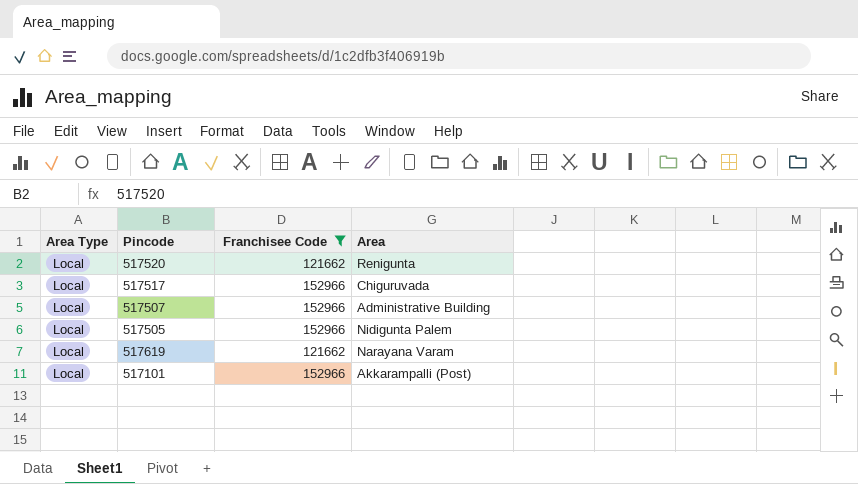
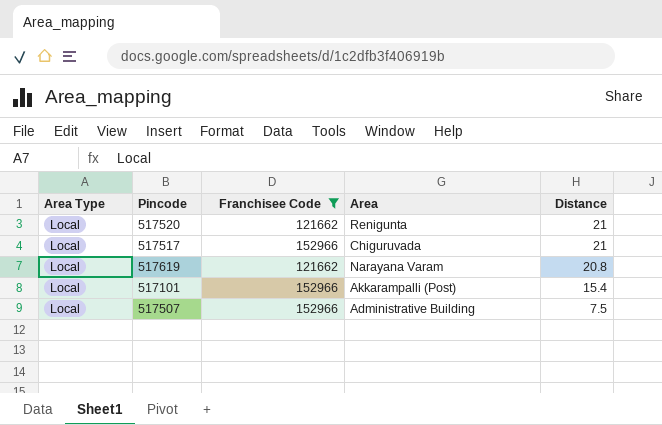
row order: none -> Distance descending
column Distance | position: none -> 5
row 517505: Local | 152966 | Nidigunta Palem -> none

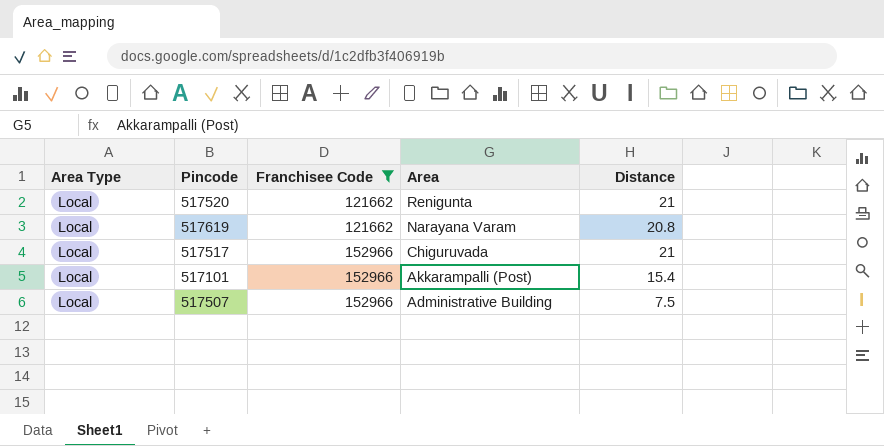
row order: Distance descending -> Franchisee Code ascending

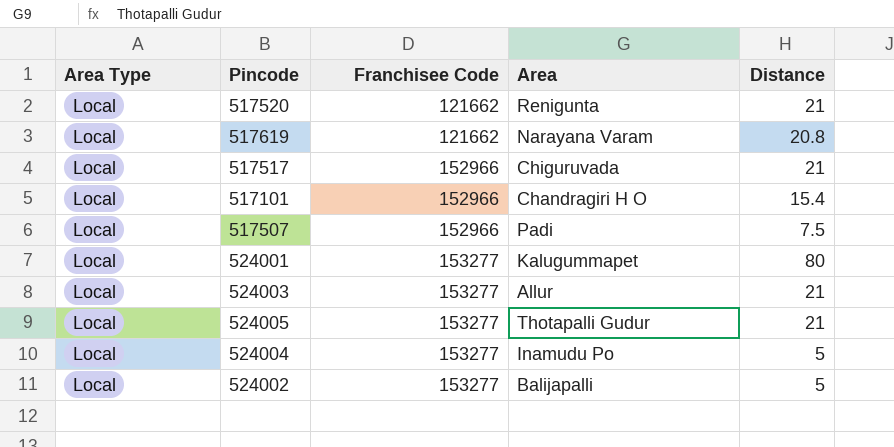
filter: Franchisee Code != 153277 -> none
517101 | Area: Akkarampalli (Post) -> Chandragiri H O
517507 | Area: Administrative Building -> Padi

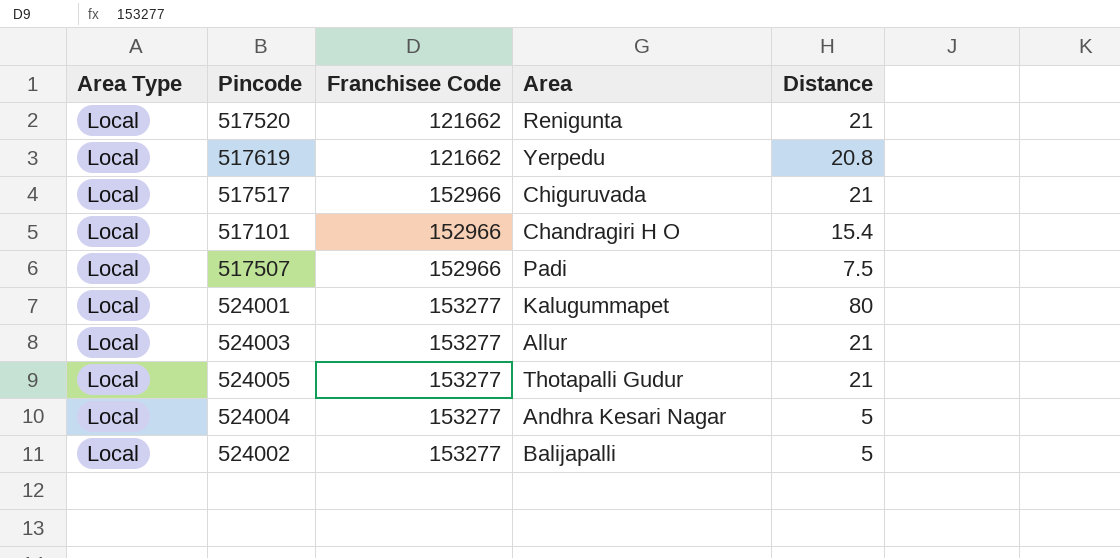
517619 | Area: Narayana Varam -> Yerpedu
524004 | Area: Inamudu Po -> Andhra Kesari Nagar

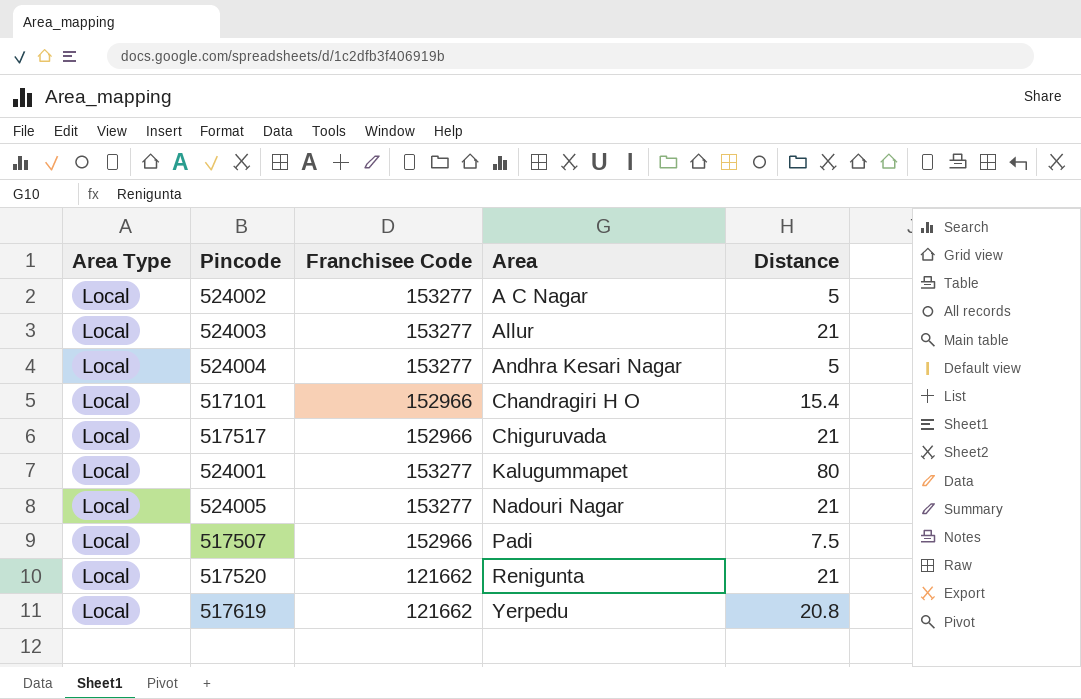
row order: Franchisee Code ascending -> Area ascending
524002 | Area: Balijapalli -> A C Nagar
524005 | Area: Thotapalli Gudur -> Nadouri Nagar

